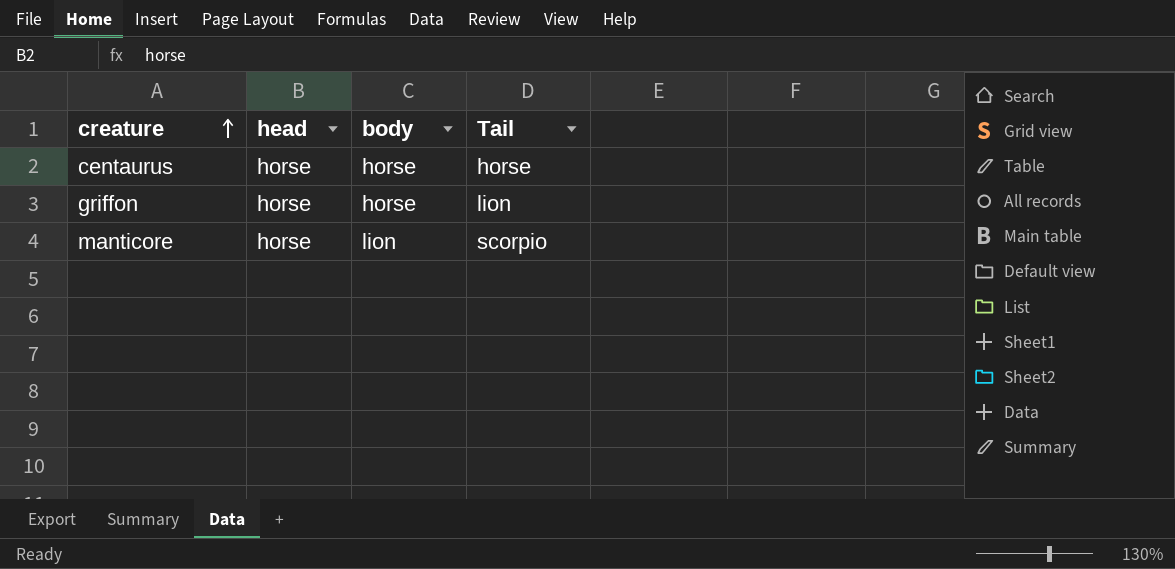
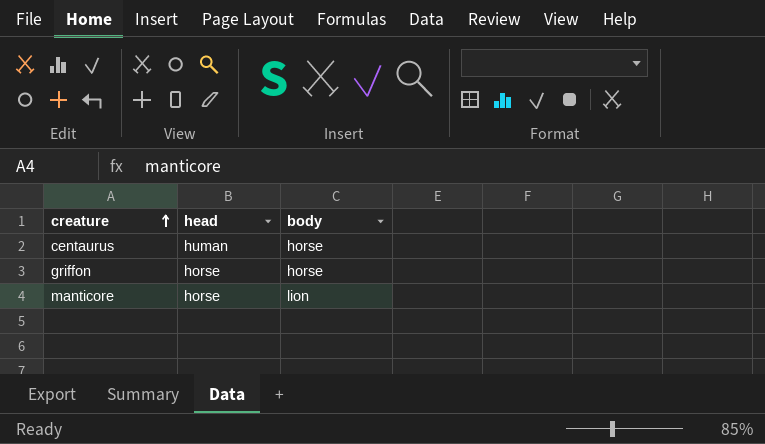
column Tail | position: 4 -> none
centaurus | head: horse -> human

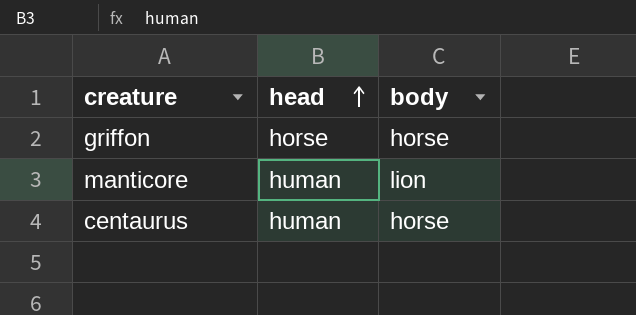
row order: creature ascending -> head ascending
manticore | head: horse -> human

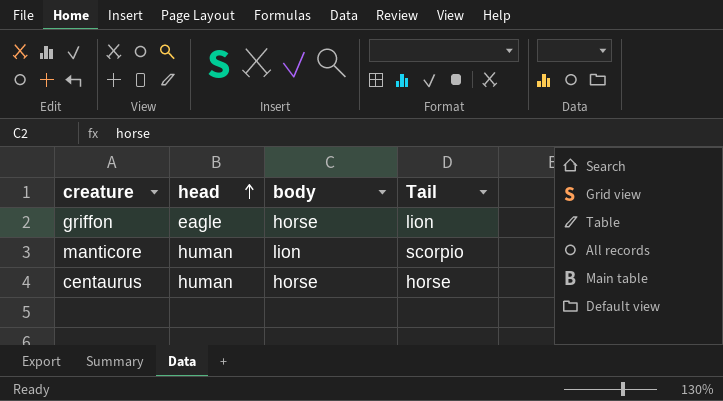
column Tail | position: none -> 4
griffon | head: horse -> eagle

